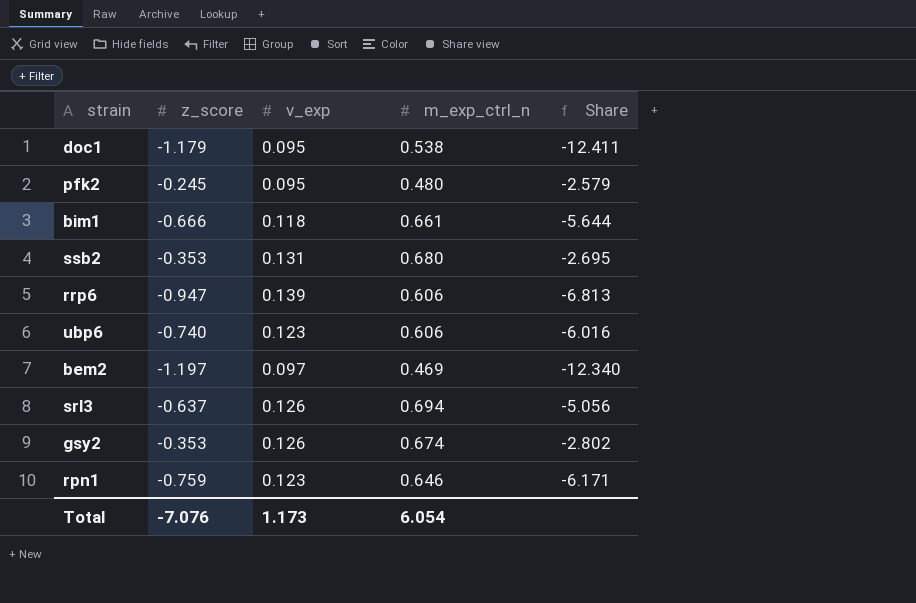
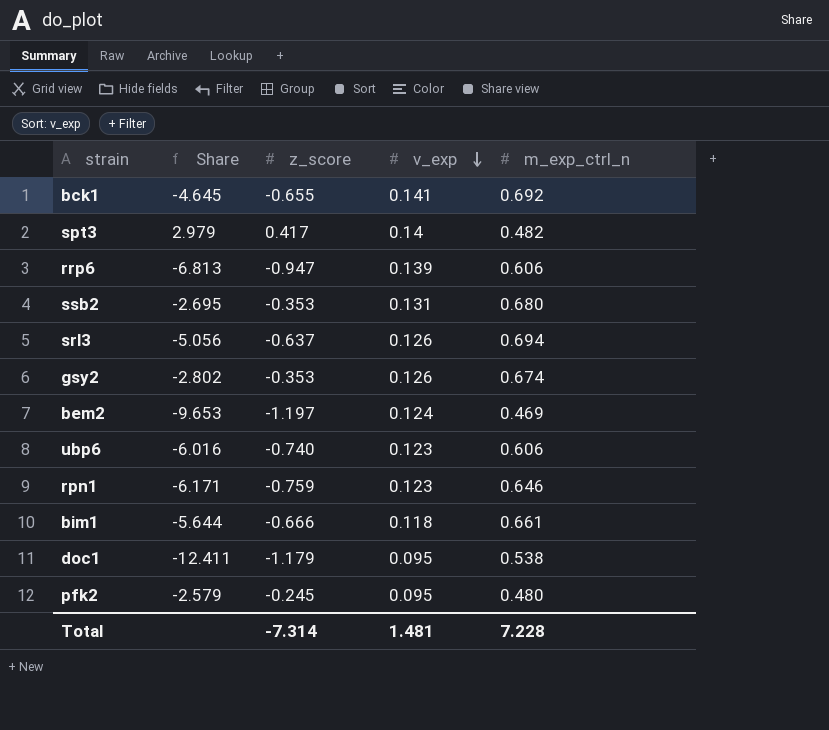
row order: none -> v_exp descending
column Share | position: 5 -> 2
row bck1: none -> -4.645 | -0.655 | 0.141 | 0.692
row spt3: none -> 2.979 | 0.417 | 0.14 | 0.482
bem2 | Share: -12.340 -> -9.653
bem2 | v_exp: 0.097 -> 0.124
Total | z_score: -7.076 -> -7.314
Total | v_exp: 1.173 -> 1.481
Total | m_exp_ctrl_n: 6.054 -> 7.228

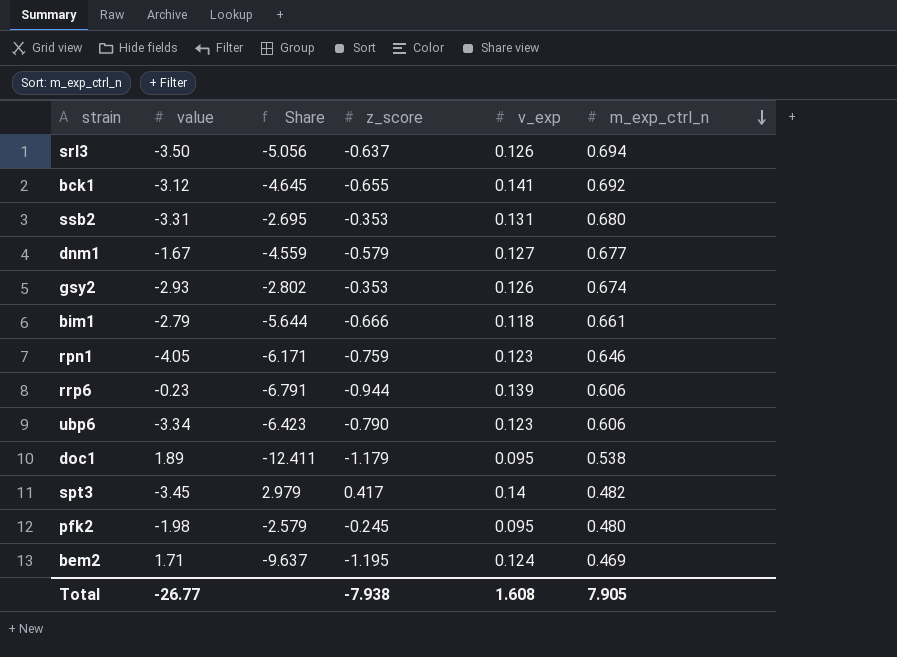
row order: v_exp descending -> m_exp_ctrl_n descending
column value | position: none -> 2
row dnm1: none -> -1.67 | -4.559 | -0.579 | 0.127 | 0.677
rrp6 | Share: -6.813 -> -6.791
rrp6 | z_score: -0.947 -> -0.944
ubp6 | Share: -6.016 -> -6.423
ubp6 | z_score: -0.740 -> -0.790
bem2 | Share: -9.653 -> -9.637
bem2 | z_score: -1.197 -> -1.195
Total | z_score: -7.314 -> -7.938
Total | v_exp: 1.481 -> 1.608
Total | m_exp_ctrl_n: 7.228 -> 7.905

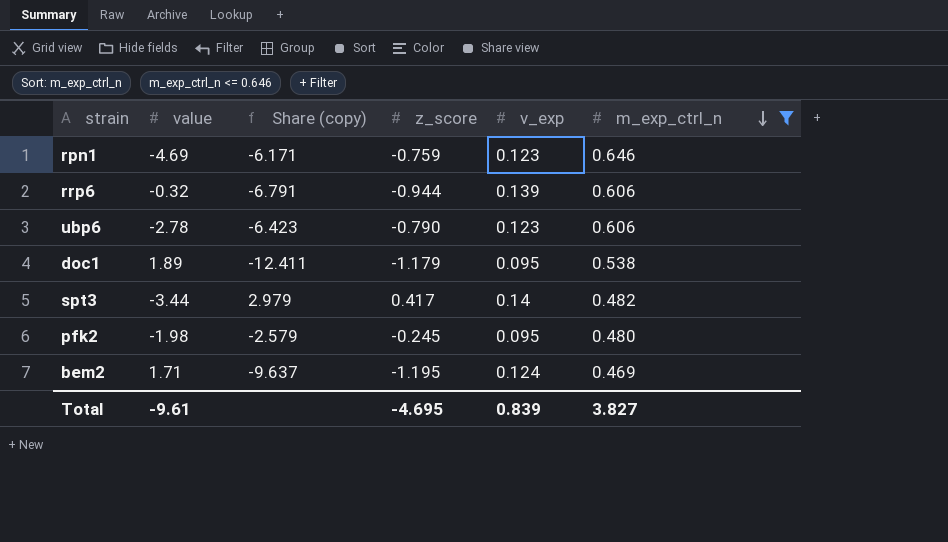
filter: none -> m_exp_ctrl_n <= 0.646
column name: Share -> Share (copy)
rpn1 | value: -4.05 -> -4.69
rrp6 | value: -0.23 -> -0.32
ubp6 | value: -3.34 -> -2.78
spt3 | value: -3.45 -> -3.44
Total | value: -26.77 -> -9.61
Total | z_score: -7.938 -> -4.695
Total | v_exp: 1.608 -> 0.839
Total | m_exp_ctrl_n: 7.905 -> 3.827

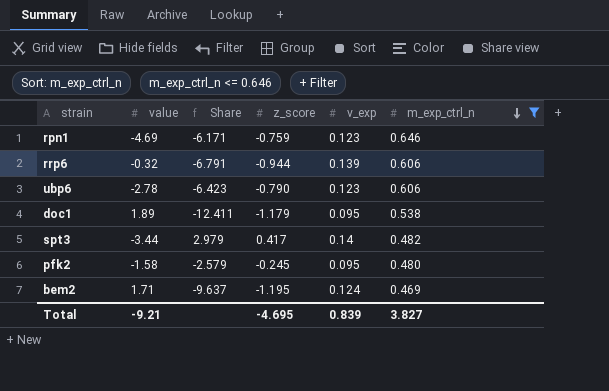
column name: Share (copy) -> Share
pfk2 | value: -1.98 -> -1.58
Total | value: -9.61 -> -9.21

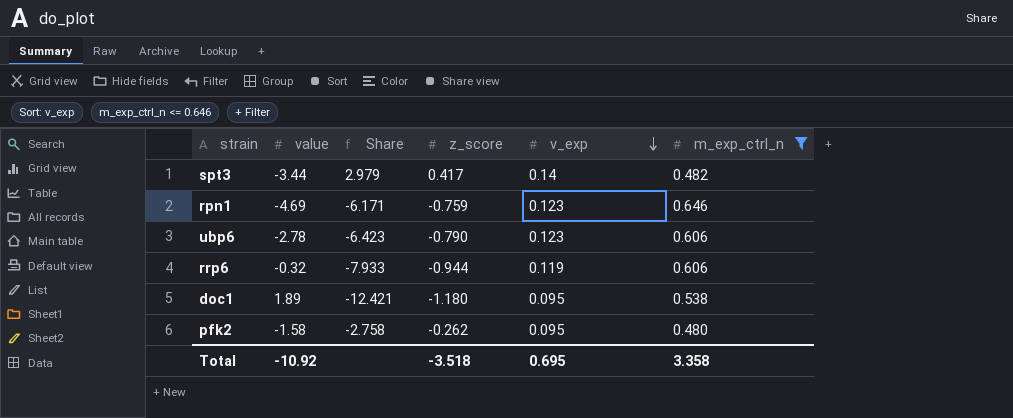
row order: m_exp_ctrl_n descending -> v_exp descending
row bem2: 1.71 | -9.637 | -1.195 | 0.124 | 0.469 -> none
rrp6 | Share: -6.791 -> -7.933
rrp6 | v_exp: 0.139 -> 0.119
doc1 | Share: -12.411 -> -12.421
doc1 | z_score: -1.179 -> -1.180
pfk2 | Share: -2.579 -> -2.758
pfk2 | z_score: -0.245 -> -0.262
Total | value: -9.21 -> -10.92
Total | z_score: -4.695 -> -3.518
Total | v_exp: 0.839 -> 0.695
Total | m_exp_ctrl_n: 3.827 -> 3.358

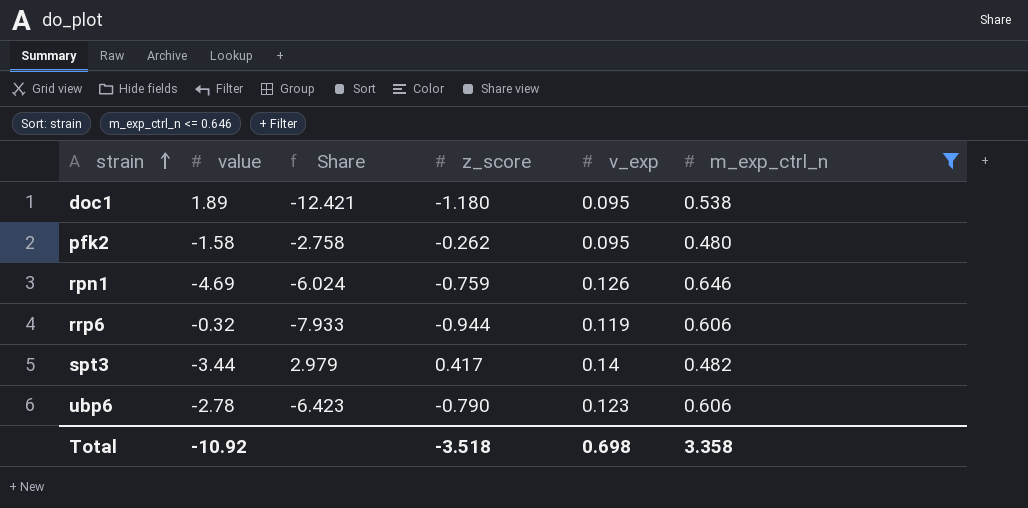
row order: v_exp descending -> strain ascending
rpn1 | Share: -6.171 -> -6.024
rpn1 | v_exp: 0.123 -> 0.126
Total | v_exp: 0.695 -> 0.698

